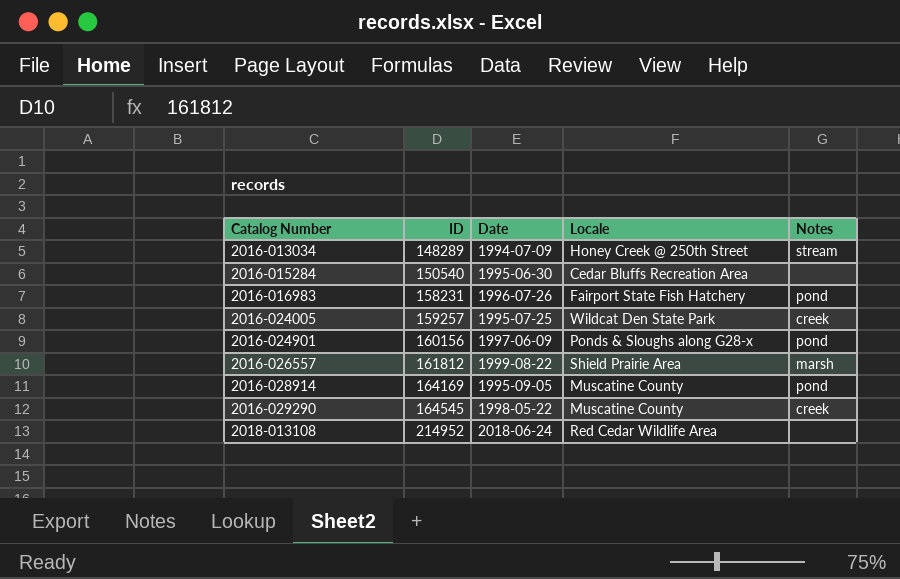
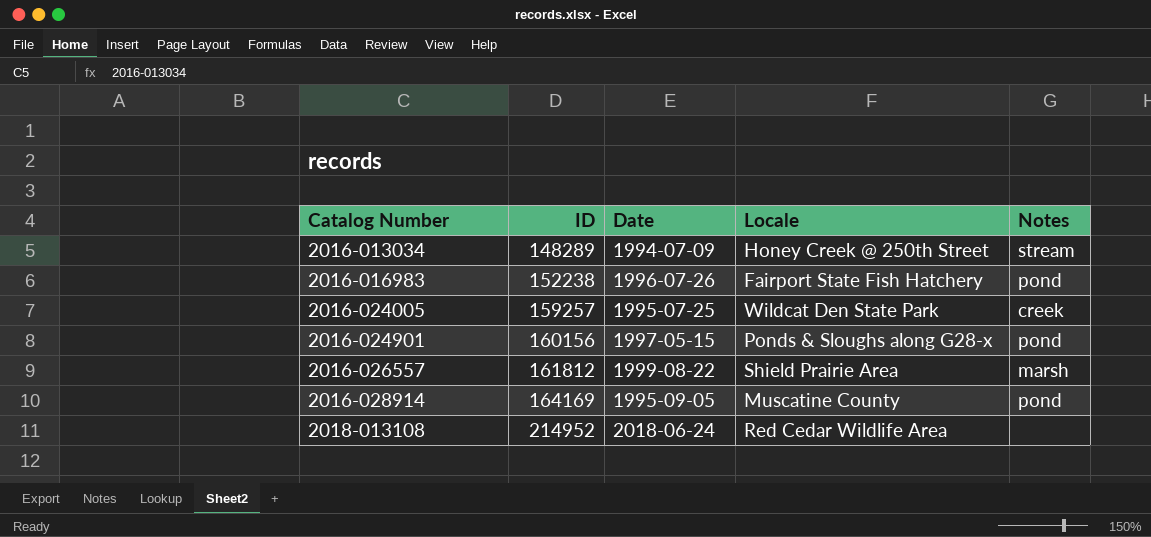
row 2016-015284: 150540 | 1995-06-30 | Cedar Bluffs Recreation Area | none -> none
row 2016-029290: 164545 | 1998-05-22 | Muscatine County | creek -> none
2016-016983 | ID: 158231 -> 152238
2016-024901 | Date: 1997-06-09 -> 1997-05-15

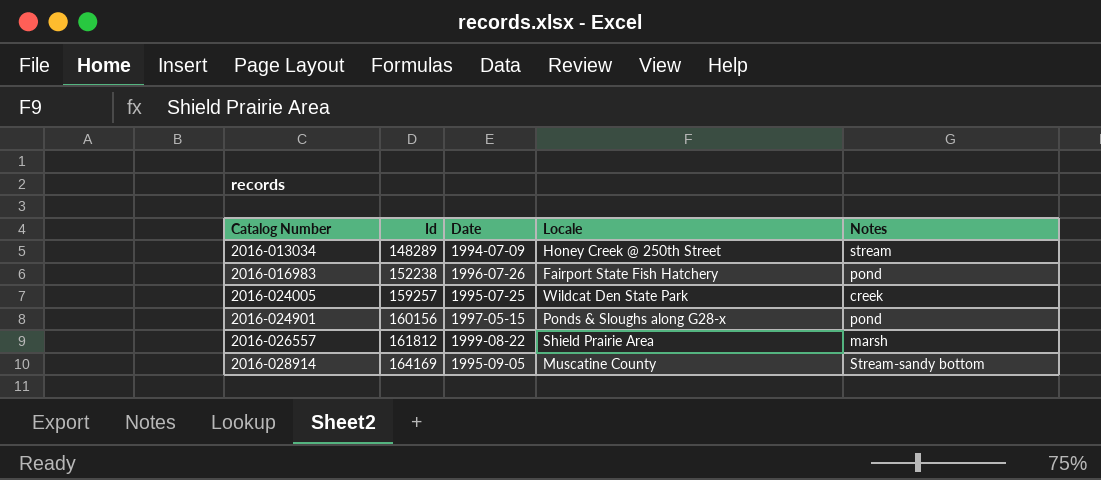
column name: ID -> Id
row 2018-013108: 214952 | 2018-06-24 | Red Cedar Wildlife Area | none -> none
2016-028914 | Notes: pond -> Stream-sandy bottom

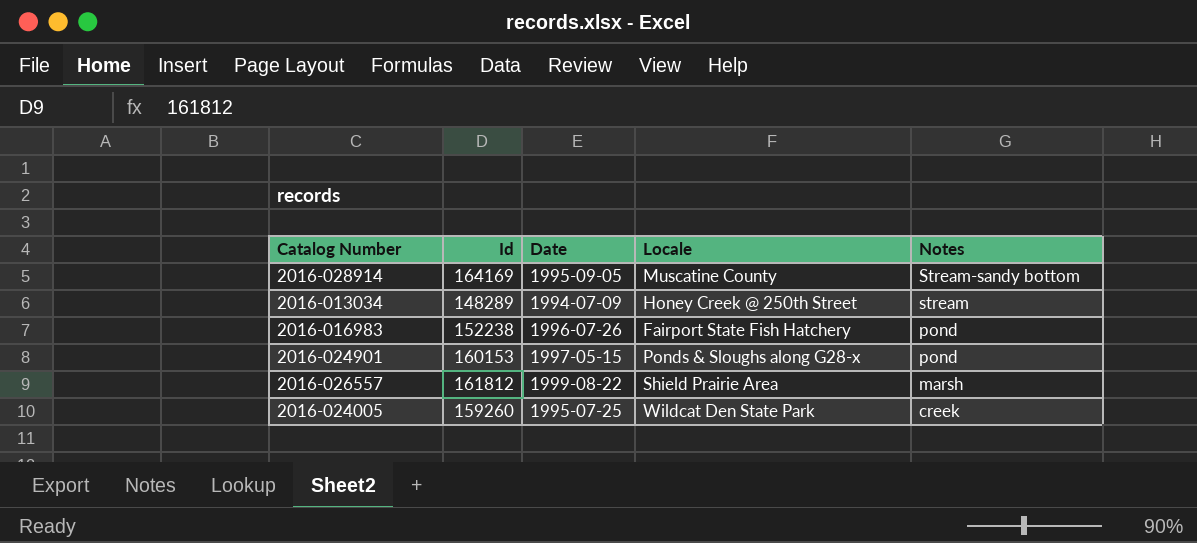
row order: Catalog Number ascending -> Notes descending
2016-024901 | Id: 160156 -> 160153
2016-024005 | Id: 159257 -> 159260

